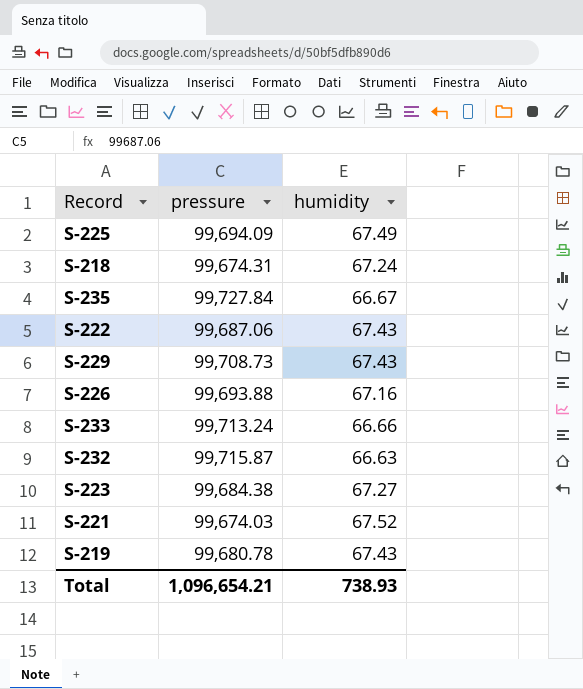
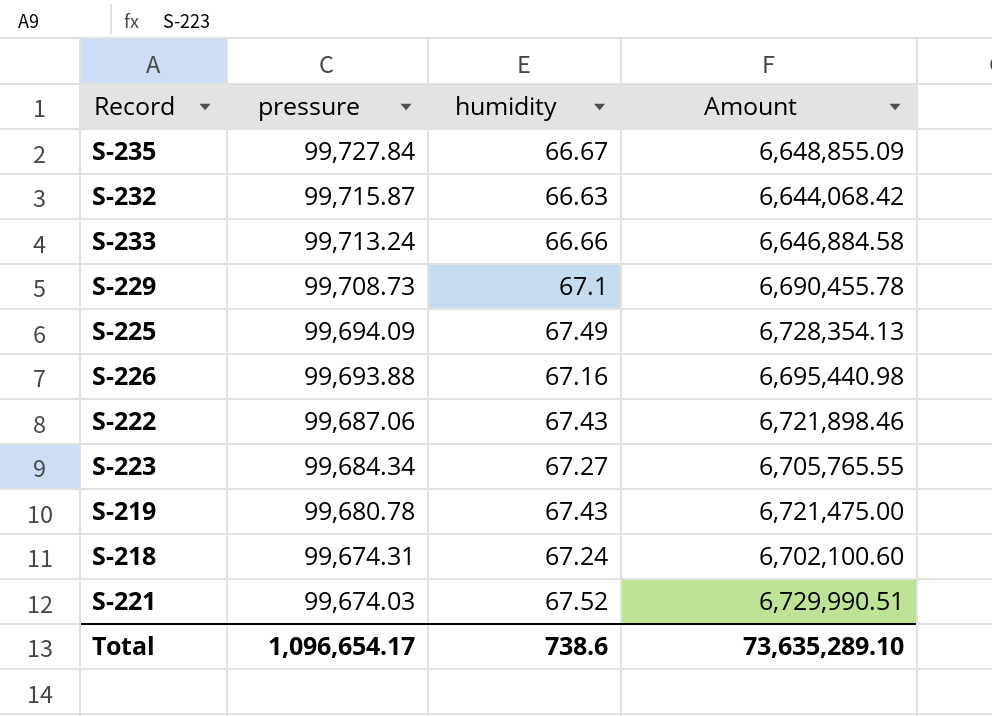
row order: none -> pressure descending
column Amount | formula: none -> [pressure] * [humidity]
S-229 | humidity: 67.43 -> 67.1
S-223 | pressure: 99,684.38 -> 99,684.34
Total | pressure: 1,096,654.21 -> 1,096,654.17
Total | humidity: 738.93 -> 738.6

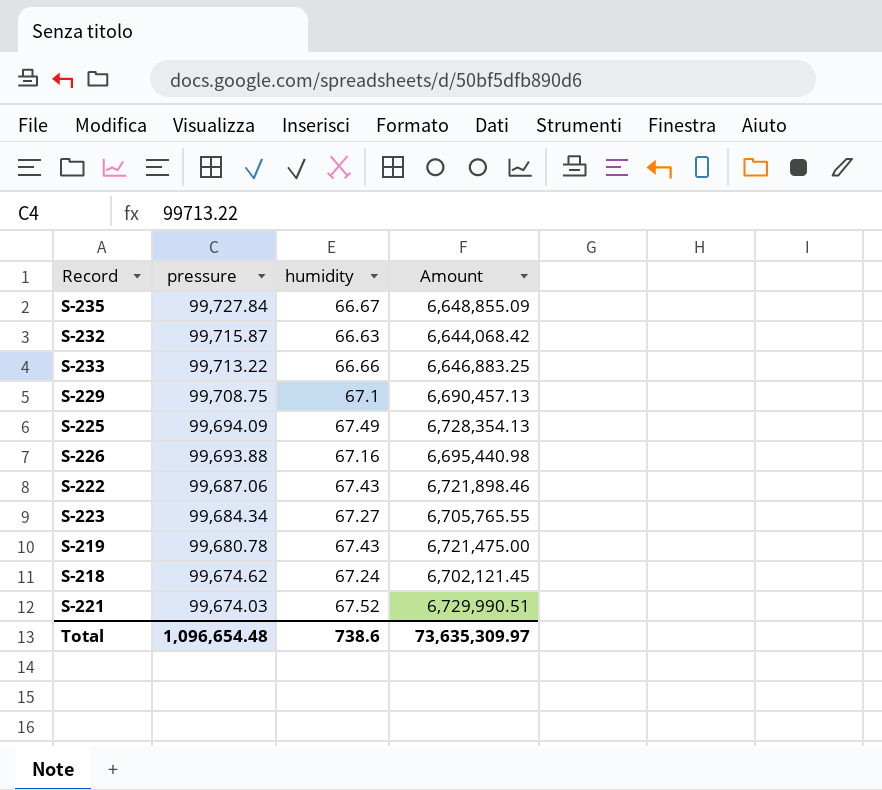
S-233 | pressure: 99,713.24 -> 99,713.22
S-233 | Amount: 6,646,884.58 -> 6,646,883.25
S-229 | pressure: 99,708.73 -> 99,708.75
S-229 | Amount: 6,690,455.78 -> 6,690,457.13
S-218 | pressure: 99,674.31 -> 99,674.62
S-218 | Amount: 6,702,100.60 -> 6,702,121.45
Total | pressure: 1,096,654.17 -> 1,096,654.48
Total | Amount: 73,635,289.10 -> 73,635,309.97

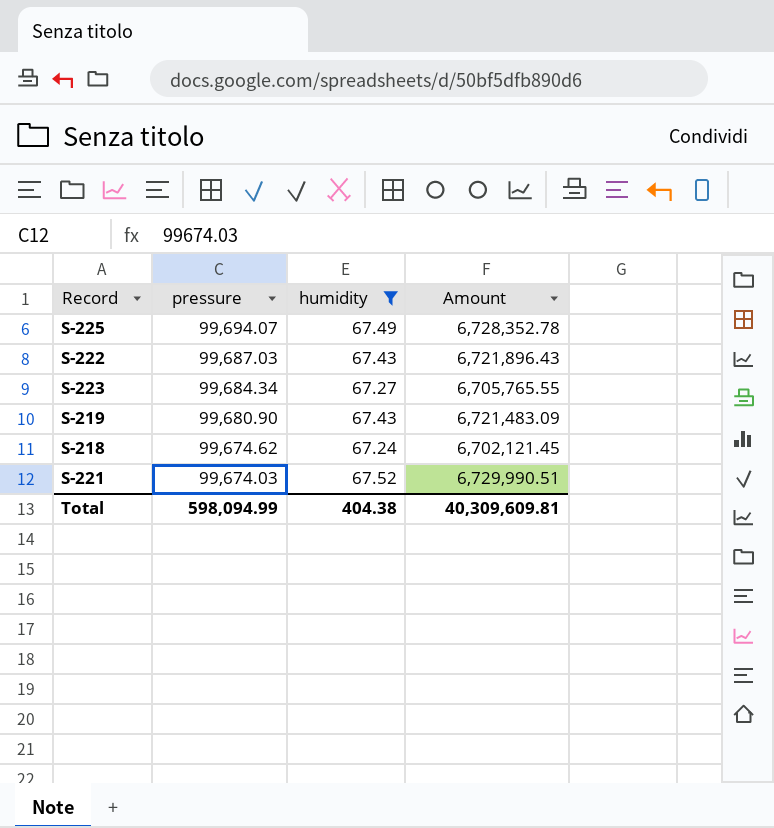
filter: none -> humidity >= 67.24
S-225 | pressure: 99,694.09 -> 99,694.07
S-225 | Amount: 6,728,354.13 -> 6,728,352.78
S-222 | pressure: 99,687.06 -> 99,687.03
S-222 | Amount: 6,721,898.46 -> 6,721,896.43
S-219 | pressure: 99,680.78 -> 99,680.90
S-219 | Amount: 6,721,475.00 -> 6,721,483.09
Total | pressure: 1,096,654.48 -> 598,094.99
Total | humidity: 738.6 -> 404.38
Total | Amount: 73,635,309.97 -> 40,309,609.81

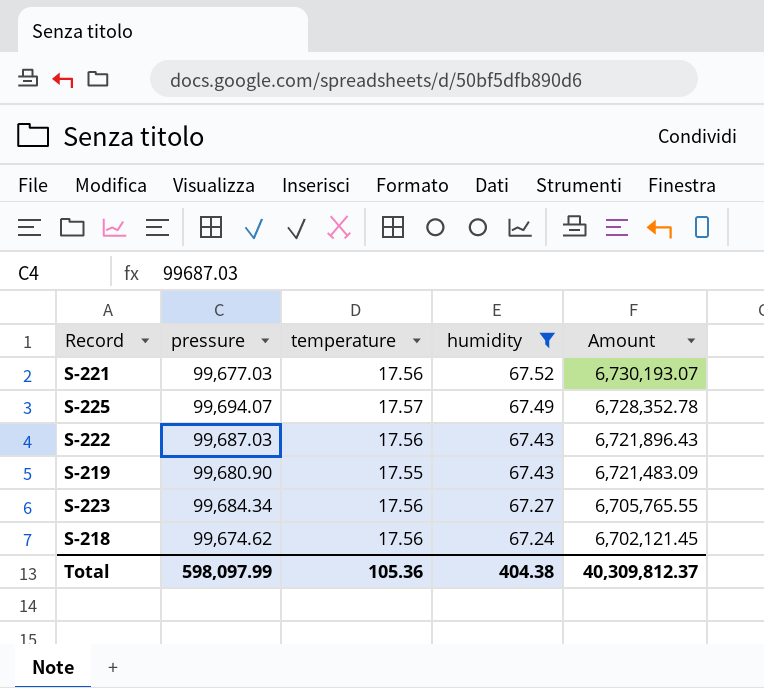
row order: pressure descending -> humidity descending
column temperature | position: none -> 3
S-221 | pressure: 99,674.03 -> 99,677.03
S-221 | Amount: 6,729,990.51 -> 6,730,193.07
Total | pressure: 598,094.99 -> 598,097.99
Total | Amount: 40,309,609.81 -> 40,309,812.37

